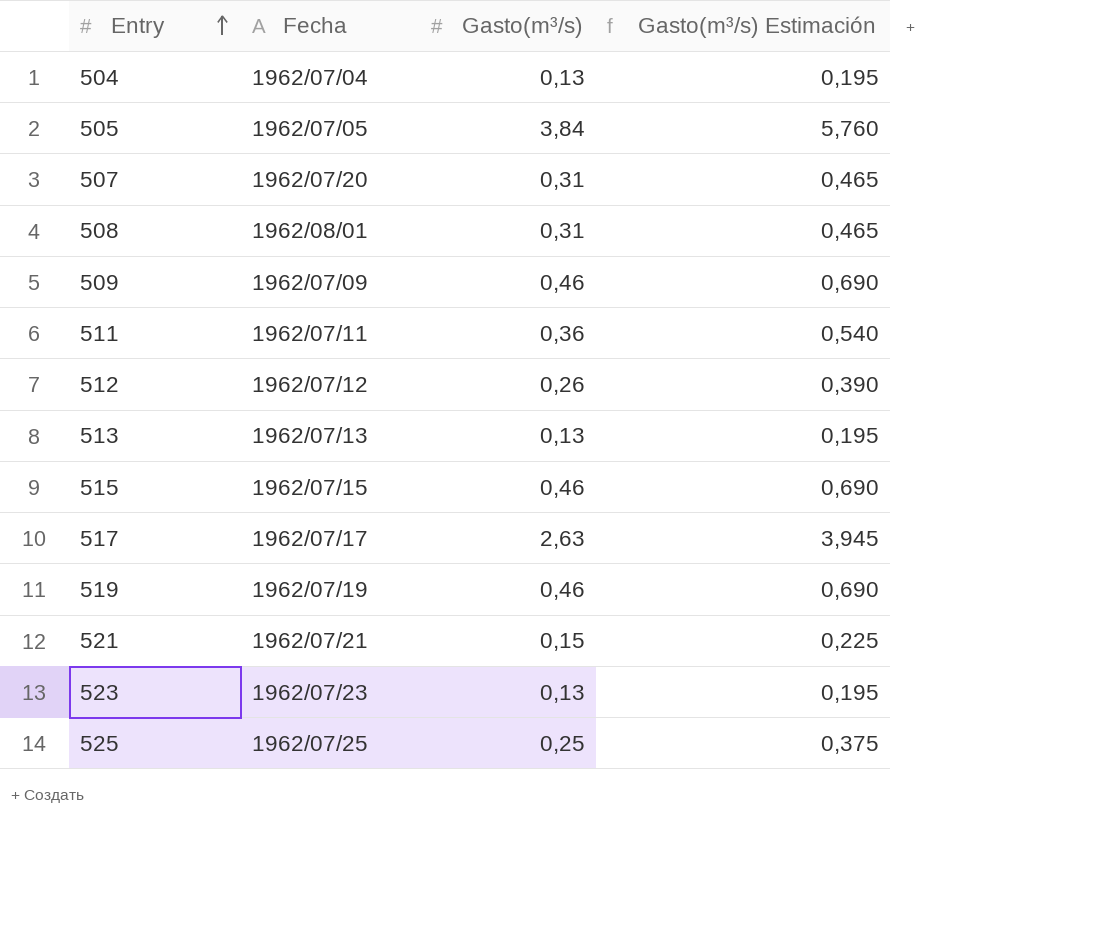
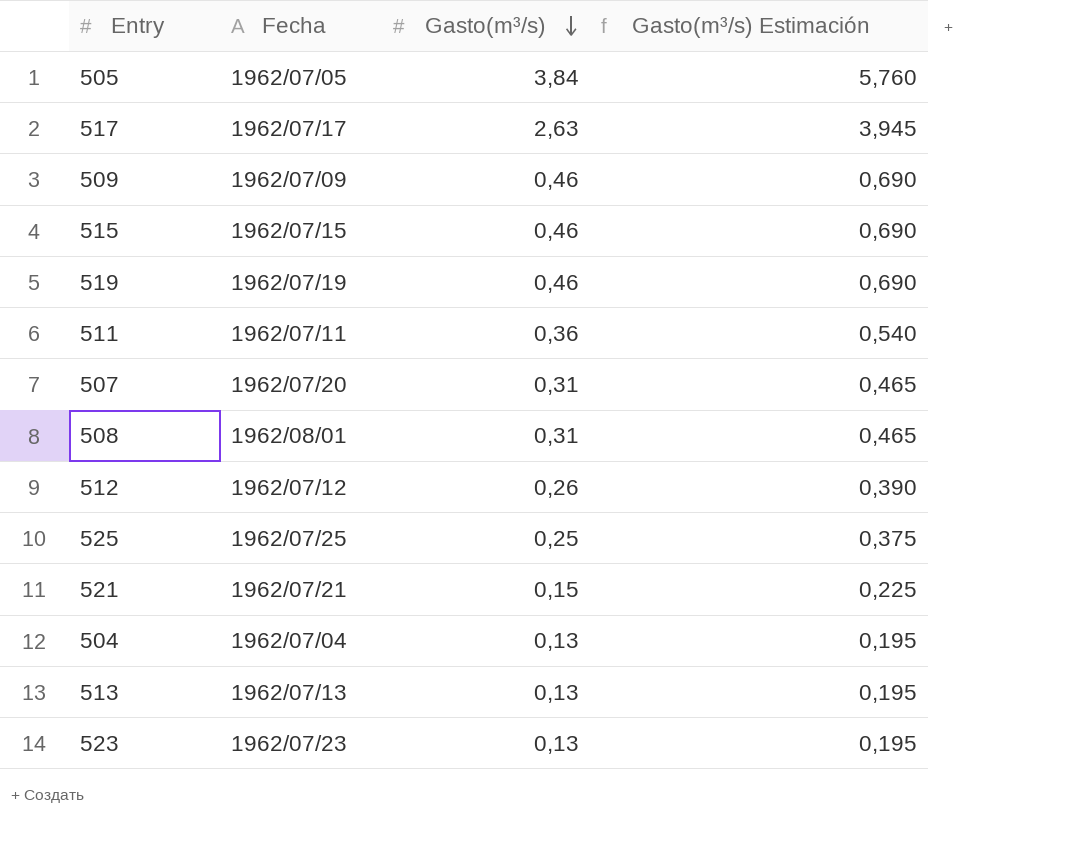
row order: Entry ascending -> Gasto(m³/s) descending

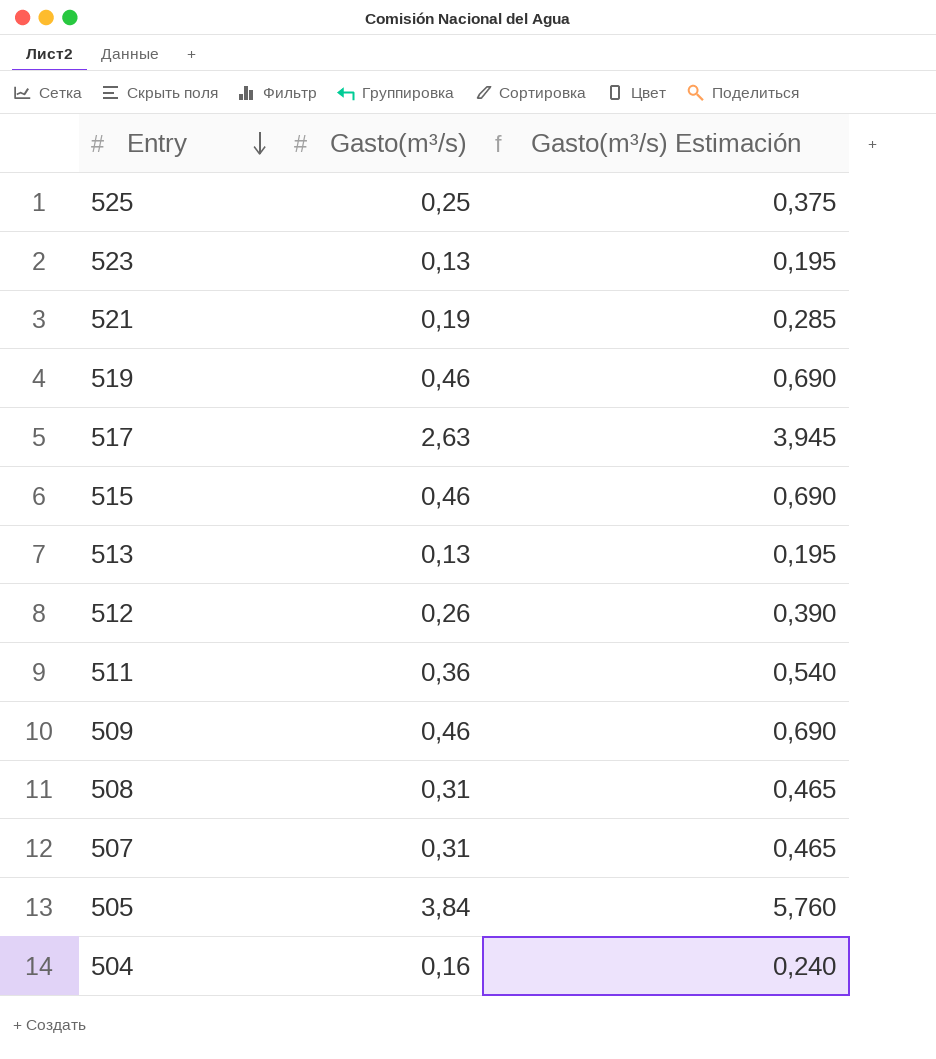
row order: Gasto(m³/s) descending -> Entry descending
column Fecha | position: 2 -> none
521 | Gasto(m³/s): 0,15 -> 0,19
521 | Gasto(m³/s) Estimación: 0,225 -> 0,285
504 | Gasto(m³/s): 0,13 -> 0,16
504 | Gasto(m³/s) Estimación: 0,195 -> 0,240

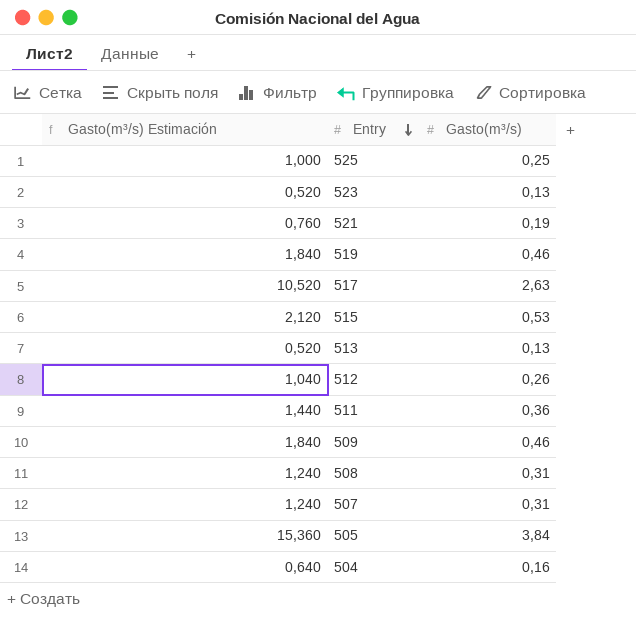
column Gasto(m³/s) Estimación | formula: [Gasto(m³/s)] * 1,5 -> [Gasto(m³/s)] * 4
column Gasto(m³/s) Estimación | position: 3 -> 1
515 | Gasto(m³/s): 0,46 -> 0,53

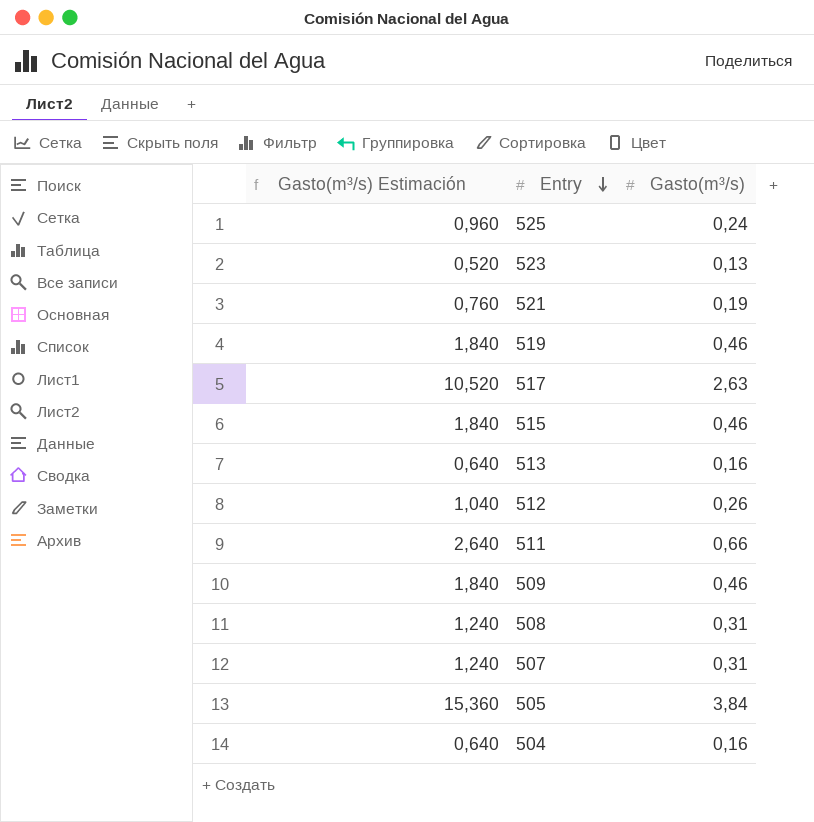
525 | Gasto(m³/s) Estimación: 1,000 -> 0,960
525 | Gasto(m³/s): 0,25 -> 0,24
515 | Gasto(m³/s) Estimación: 2,120 -> 1,840
515 | Gasto(m³/s): 0,53 -> 0,46
513 | Gasto(m³/s) Estimación: 0,520 -> 0,640
513 | Gasto(m³/s): 0,13 -> 0,16
511 | Gasto(m³/s) Estimación: 1,440 -> 2,640
511 | Gasto(m³/s): 0,36 -> 0,66

